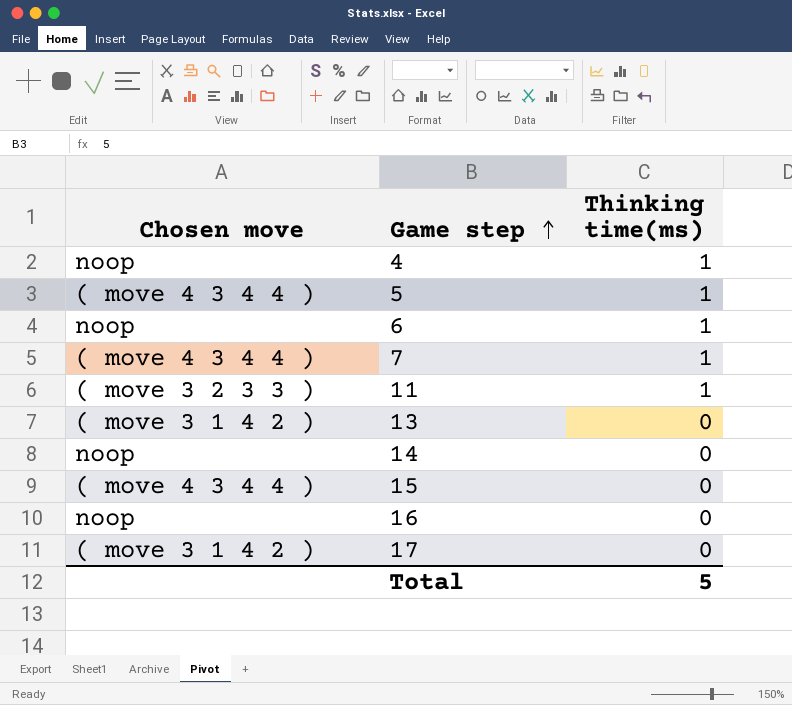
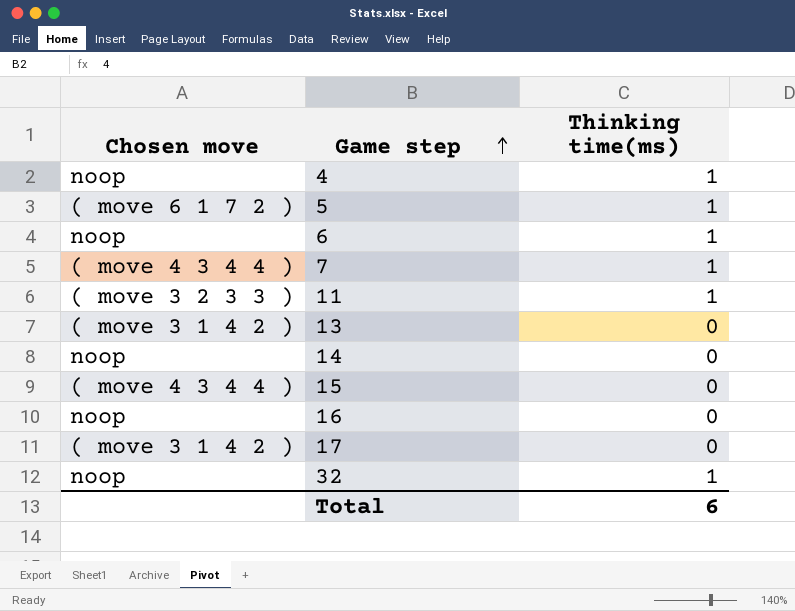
5 | Chosen move: ( move 4 3 4 4 ) -> ( move 6 1 7 2 )
row 32: none -> noop | 1
Total | Thinking time(ms): 5 -> 6

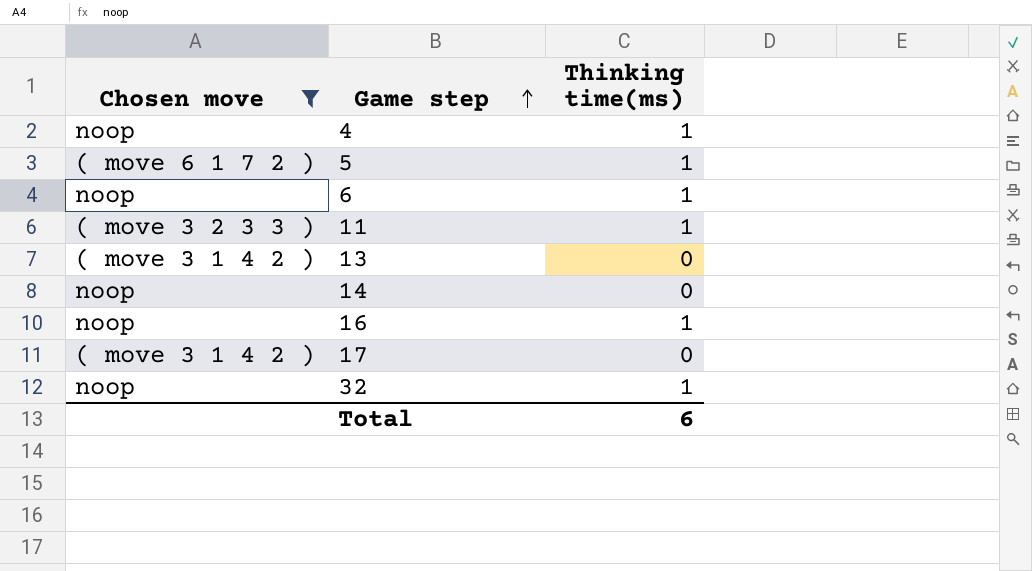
filter: none -> Chosen move != ( move 4 3 4 4 )
16 | Thinking time(ms): 0 -> 1

